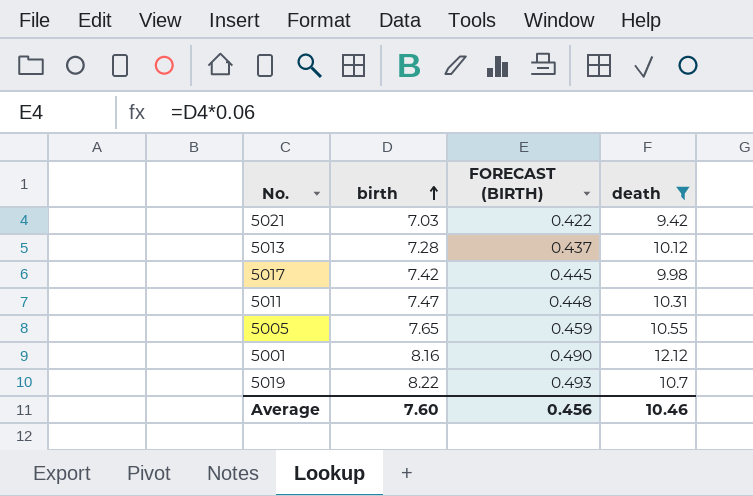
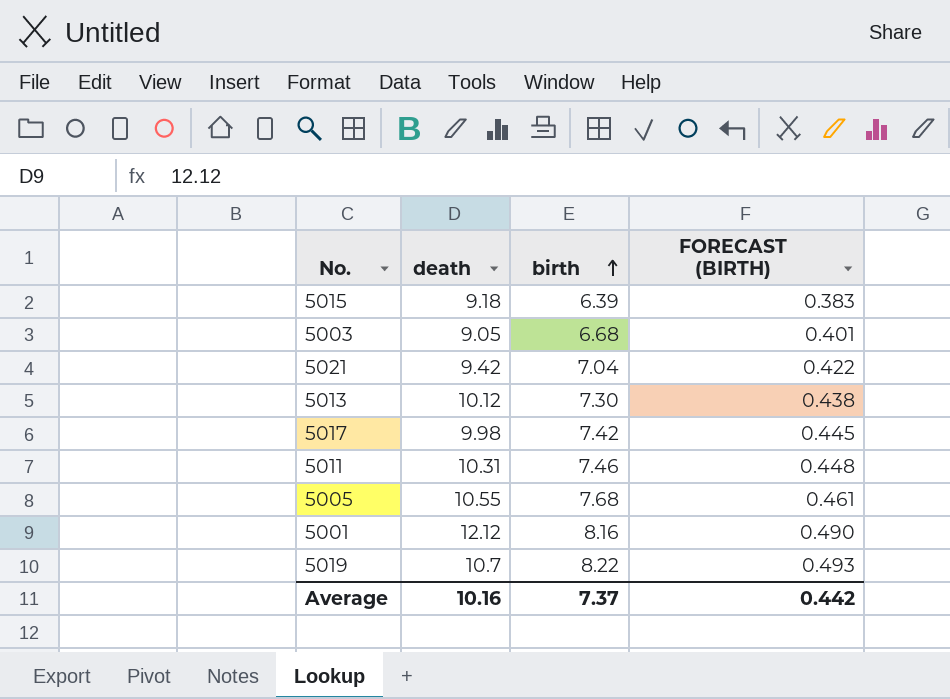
filter: death >= 9.42 -> none
column death | position: 4 -> 2
5021 | birth: 7.03 -> 7.04
5013 | birth: 7.28 -> 7.30
5013 | FORECAST (BIRTH): 0.437 -> 0.438
5011 | birth: 7.47 -> 7.46
5005 | birth: 7.65 -> 7.68
5005 | FORECAST (BIRTH): 0.459 -> 0.461
Average | death: 10.46 -> 10.16
Average | birth: 7.60 -> 7.37
Average | FORECAST (BIRTH): 0.456 -> 0.442

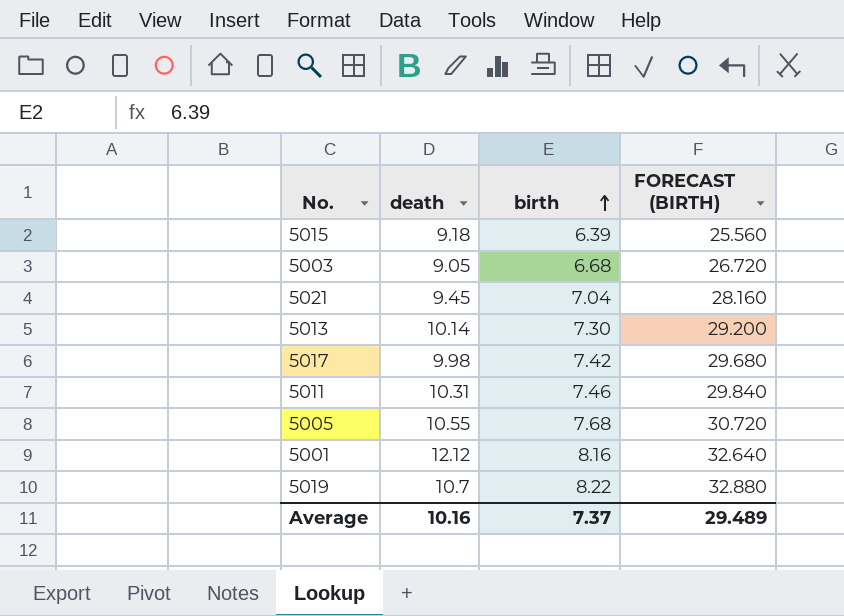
column FORECAST (BIRTH) | formula: [birth] * 0.06 -> [birth] * 4
5021 | death: 9.42 -> 9.45
5013 | death: 10.12 -> 10.14
Average | FORECAST (BIRTH): 0.442 -> 29.489

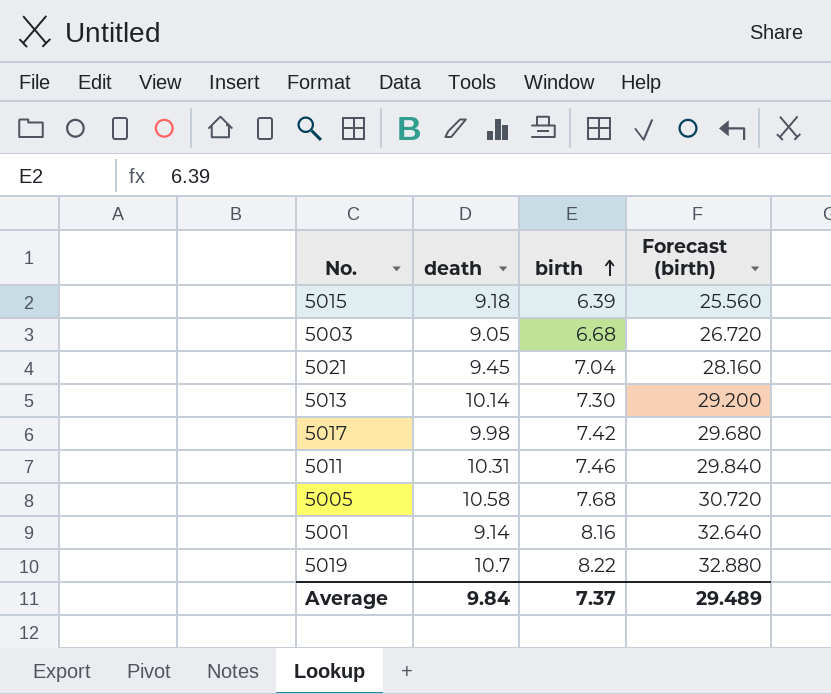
column name: FORECAST (BIRTH) -> Forecast (birth)
5005 | death: 10.55 -> 10.58
5001 | death: 12.12 -> 9.14
Average | death: 10.16 -> 9.84

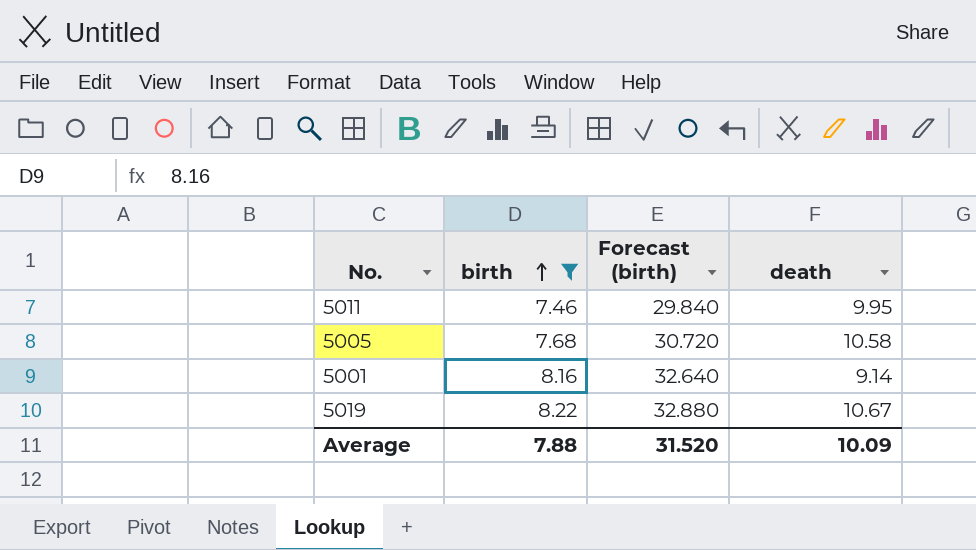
filter: none -> birth >= 7.46
column death | position: 2 -> 4
5011 | death: 10.31 -> 9.95
5019 | death: 10.7 -> 10.67
Average | birth: 7.37 -> 7.88
Average | Forecast (birth): 29.489 -> 31.520
Average | death: 9.84 -> 10.09

